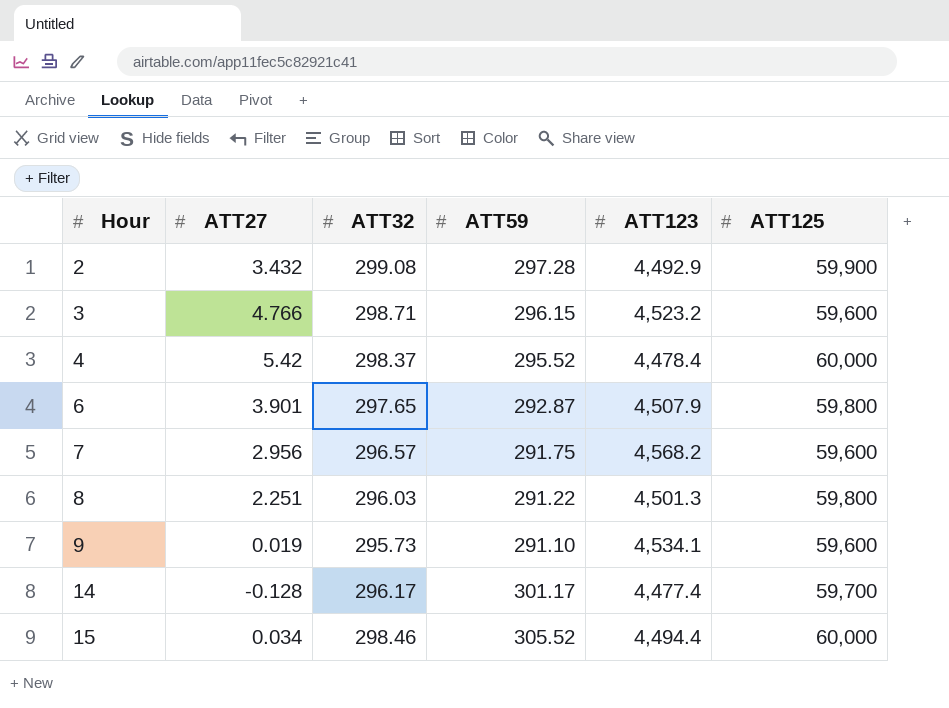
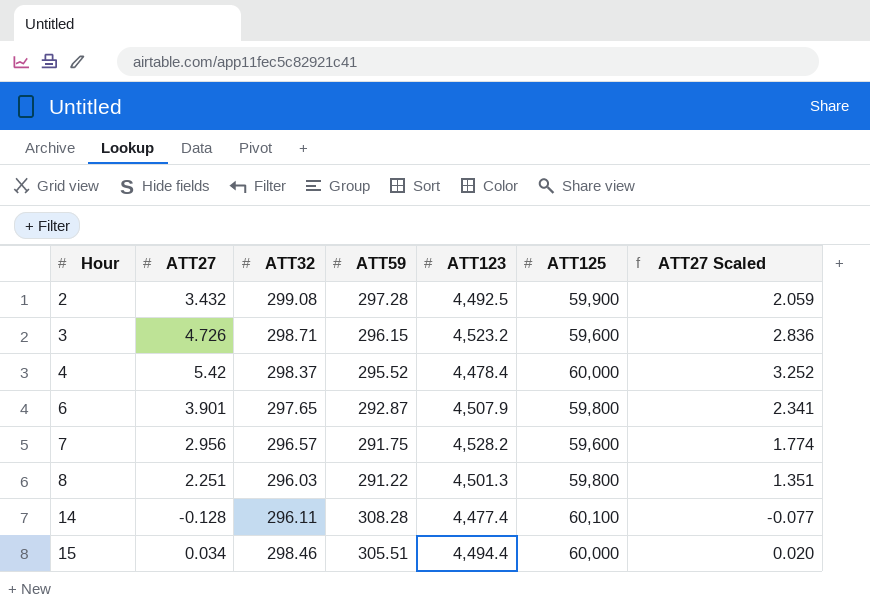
column ATT27 Scaled | formula: none -> [ATT27] * 0.6
row 9: 0.019 | 295.73 | 291.10 | 4,534.1 | 59,600 -> none
2 | ATT123: 4,492.9 -> 4,492.5
3 | ATT27: 4.766 -> 4.726
7 | ATT123: 4,568.2 -> 4,528.2
14 | ATT32: 296.17 -> 296.11
14 | ATT59: 301.17 -> 308.28
14 | ATT125: 59,700 -> 60,100
15 | ATT59: 305.52 -> 305.51

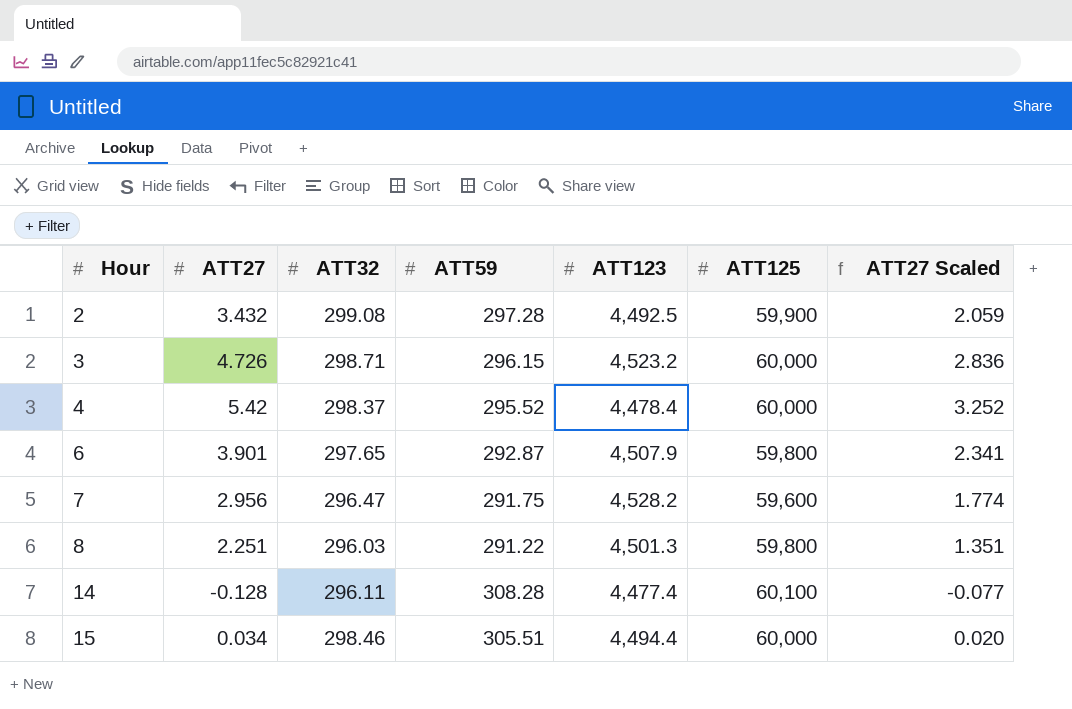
3 | ATT125: 59,600 -> 60,000
7 | ATT32: 296.57 -> 296.47

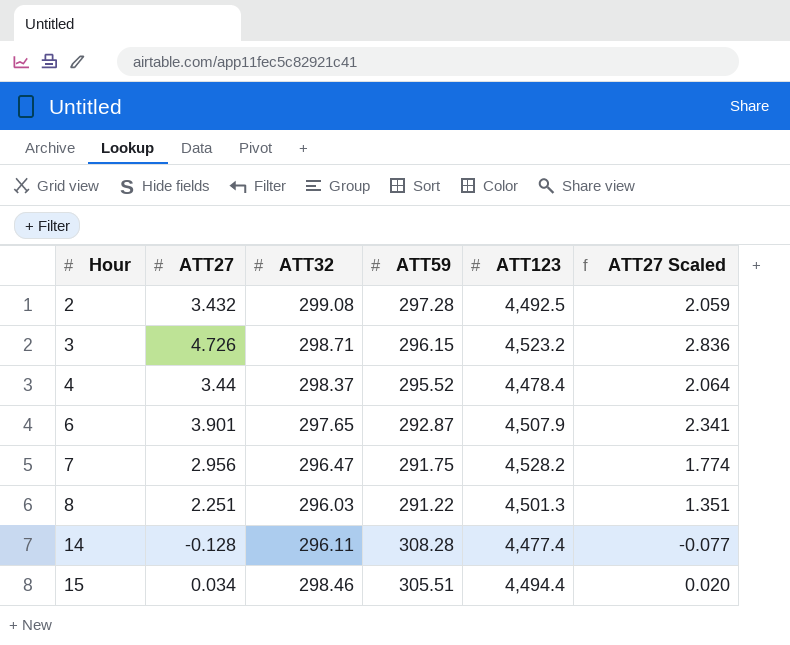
column ATT125 | position: 6 -> none
4 | ATT27: 5.42 -> 3.44
4 | ATT27 Scaled: 3.252 -> 2.064

